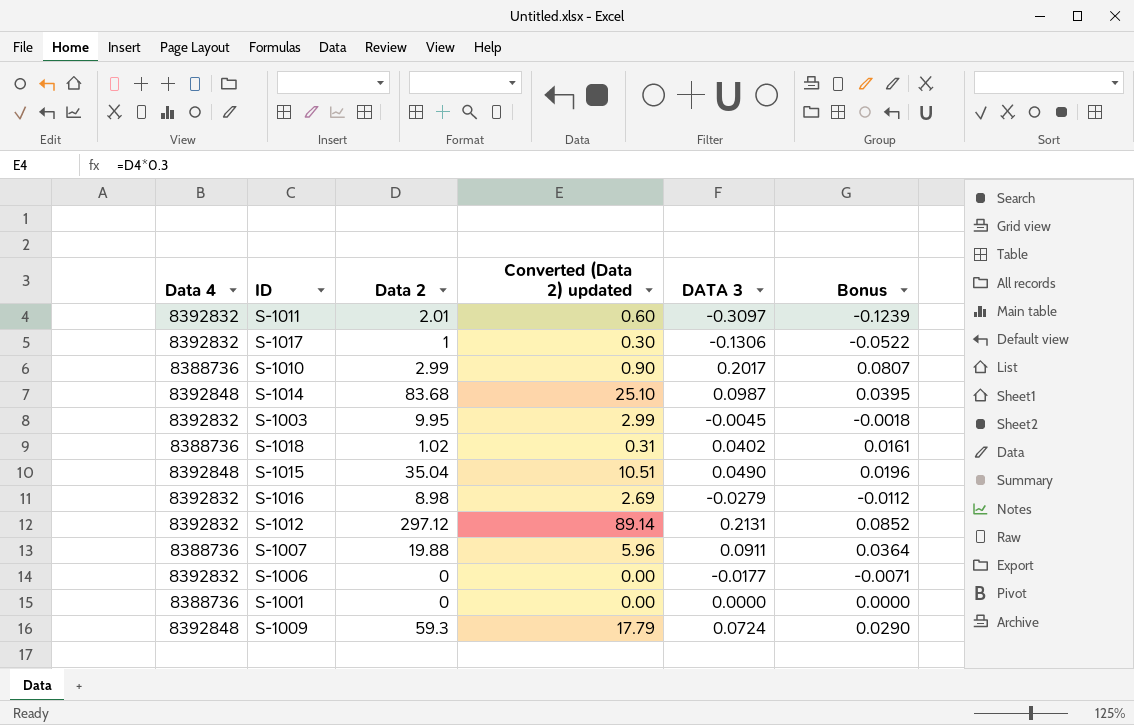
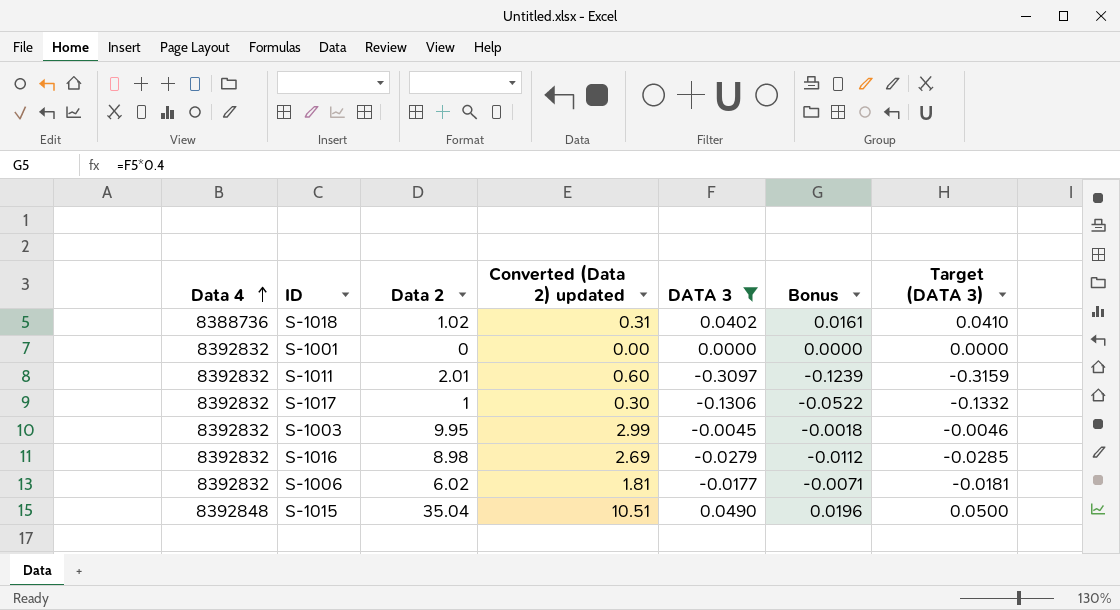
filter: none -> DATA 3 <= 0.0490
row order: none -> Data 4 ascending
column Target (DATA 3) | formula: none -> [DATA 3] * 1.02
S-1001 | Data 4: 8388736 -> 8392832
S-1006 | Data 2: 0 -> 6.02
S-1006 | Converted (Data 2) updated: 0.00 -> 1.81

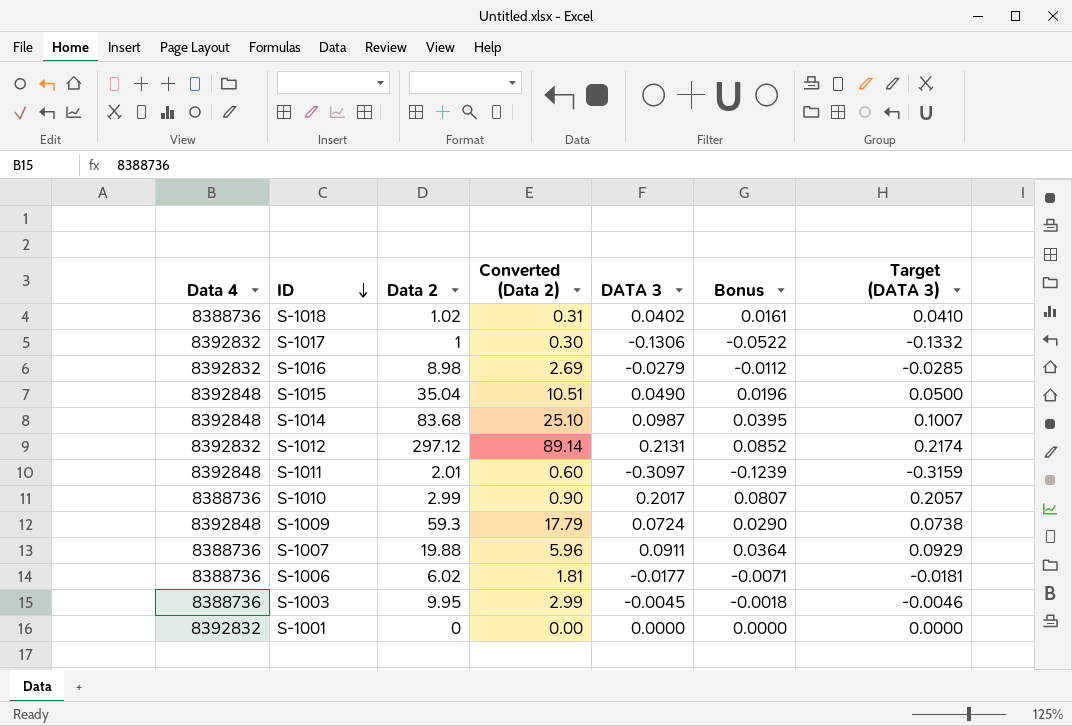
filter: DATA 3 <= 0.0490 -> none
row order: Data 4 ascending -> ID descending
column name: Converted (Data 2) updated -> Converted (Data 2)
S-1011 | Data 4: 8392832 -> 8392848
S-1006 | Data 4: 8392832 -> 8388736
S-1003 | Data 4: 8392832 -> 8388736

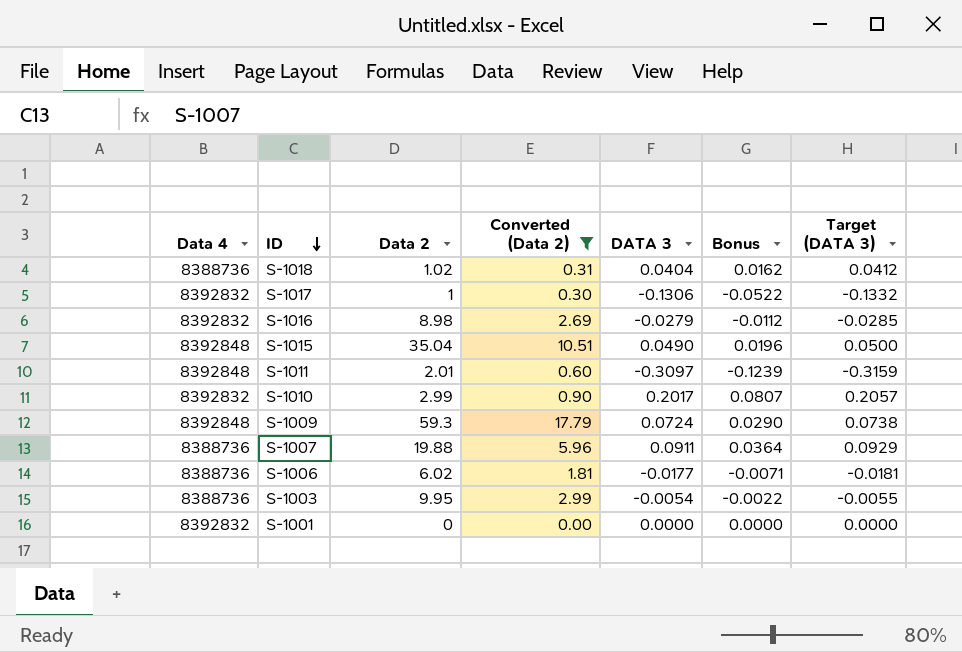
filter: none -> Converted (Data 2) <= 17.79
S-1018 | DATA 3: 0.0402 -> 0.0404
S-1018 | Bonus: 0.0161 -> 0.0162
S-1018 | Target (DATA 3): 0.0410 -> 0.0412
S-1010 | Data 4: 8388736 -> 8392832
S-1003 | DATA 3: -0.0045 -> -0.0054
S-1003 | Bonus: -0.0018 -> -0.0022
S-1003 | Target (DATA 3): -0.0046 -> -0.0055

